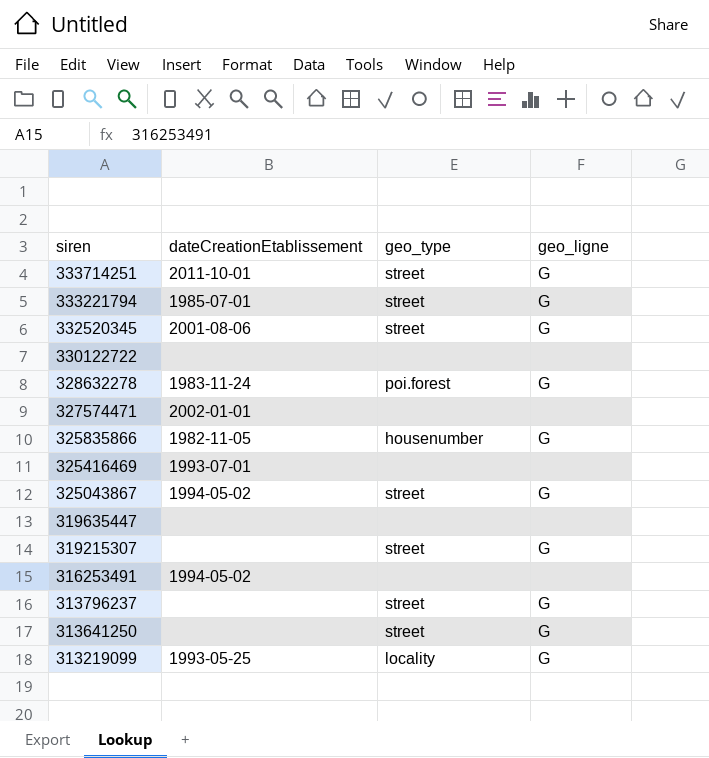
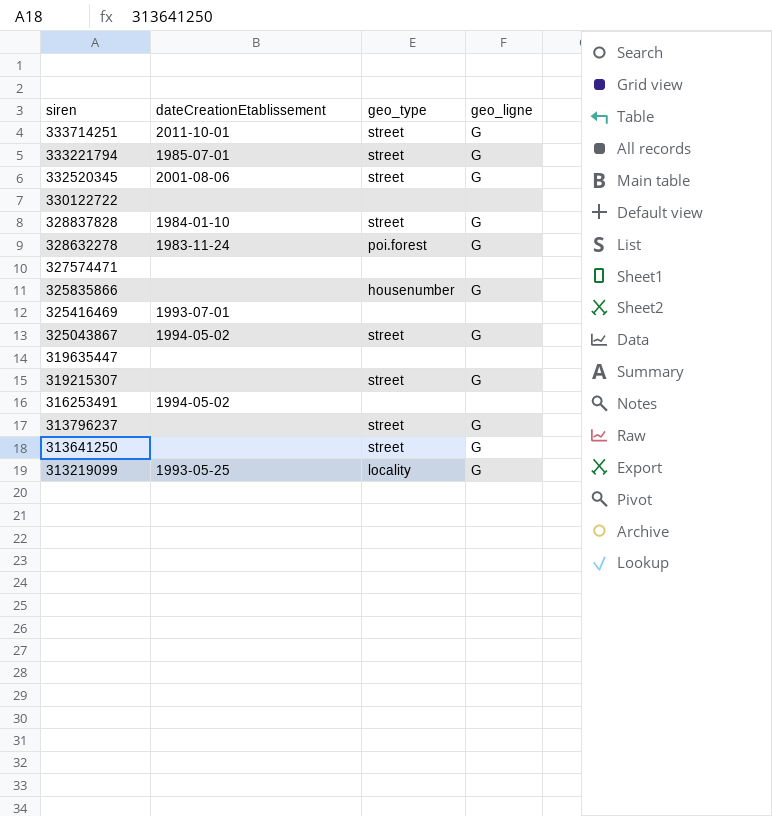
row 328837828: none -> 1984-01-10 | street | G
327574471 | dateCreationEtablissement: 2002-01-01 -> none
325835866 | dateCreationEtablissement: 1982-11-05 -> none

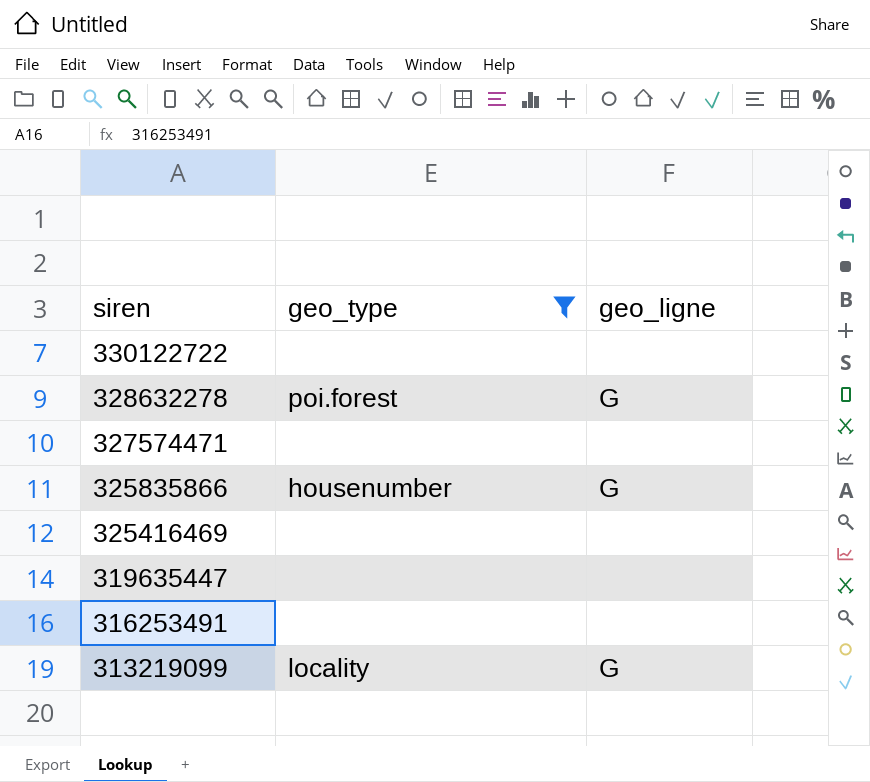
filter: none -> geo_type != street
column dateCreationEtablissement | position: 2 -> none

